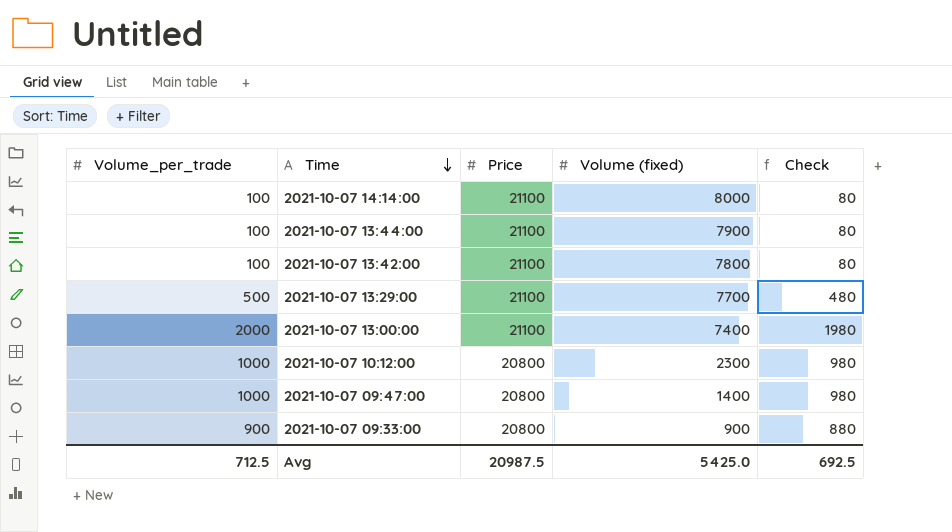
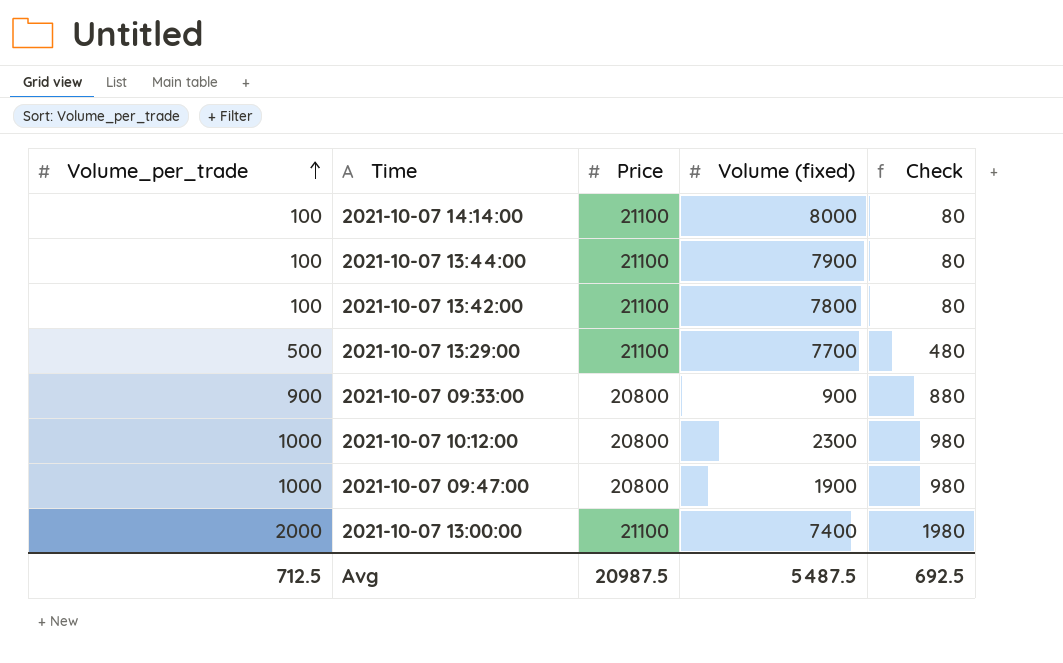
row order: Time descending -> Volume_per_trade ascending
2021-10-07 09:47:00 | Volume (fixed): 1400 -> 1900
Avg | Volume (fixed): 5425.0 -> 5487.5

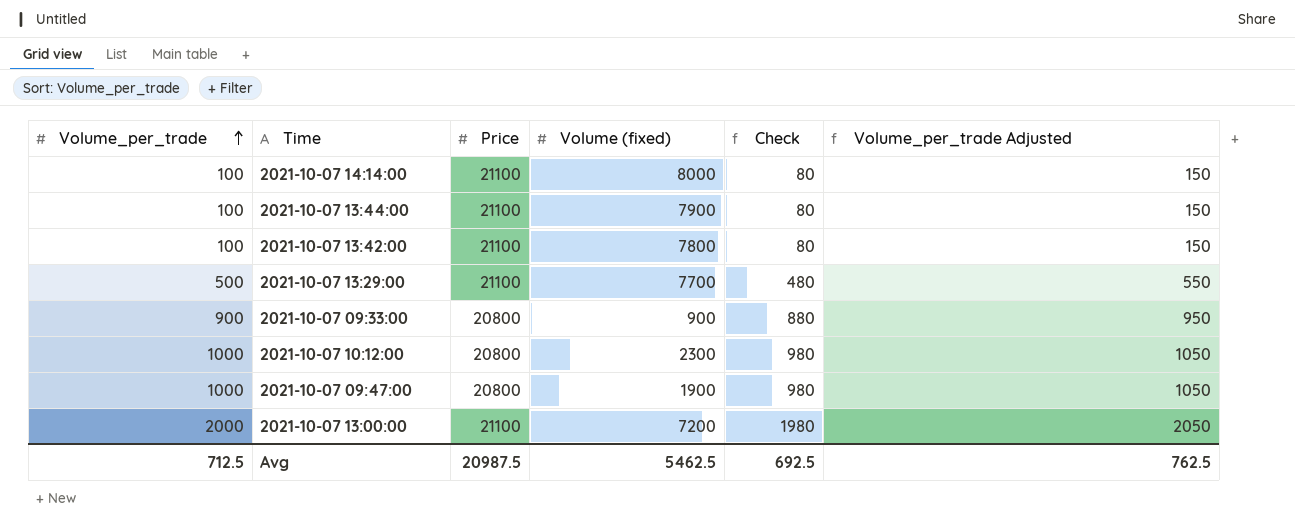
column Volume_per_trade Adjusted | formula: none -> [Volume_per_trade] + 50
2021-10-07 13:00:00 | Volume (fixed): 7400 -> 7200
Avg | Volume (fixed): 5487.5 -> 5462.5

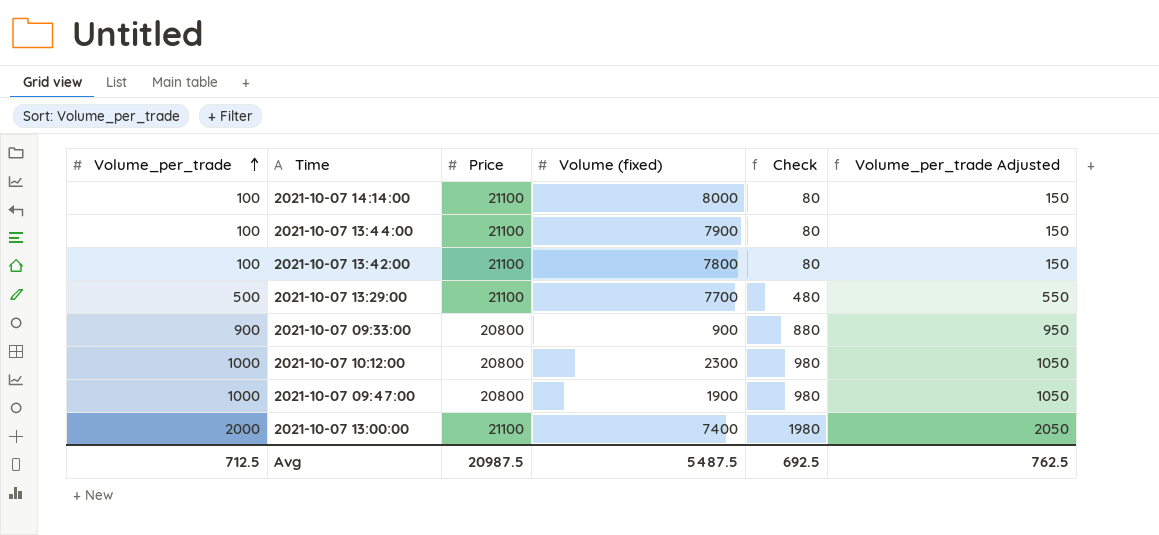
2021-10-07 13:00:00 | Volume (fixed): 7200 -> 7400
Avg | Volume (fixed): 5462.5 -> 5487.5

